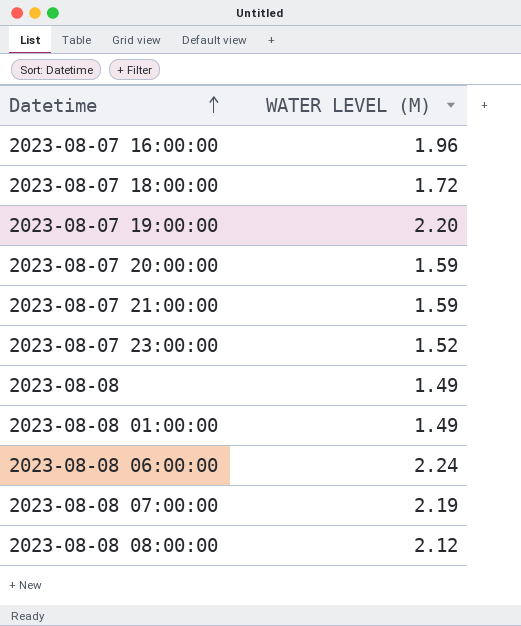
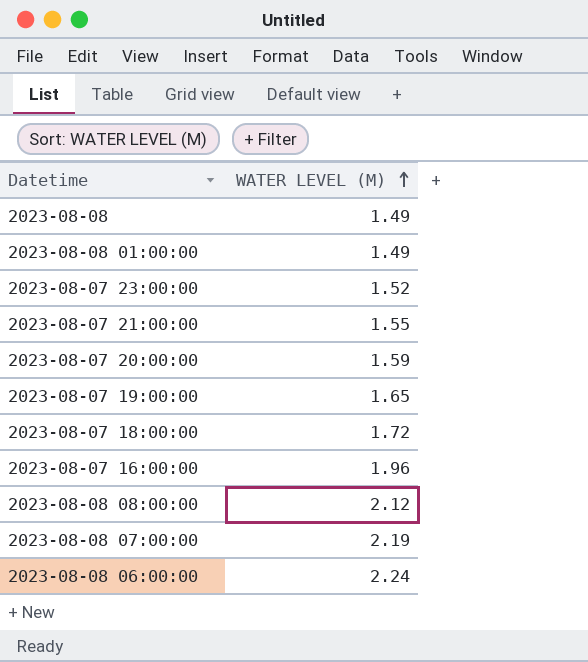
row order: Datetime ascending -> WATER LEVEL (M) ascending
2023-08-07 21:00:00 | WATER LEVEL (M): 1.59 -> 1.55
2023-08-07 19:00:00 | WATER LEVEL (M): 2.20 -> 1.65

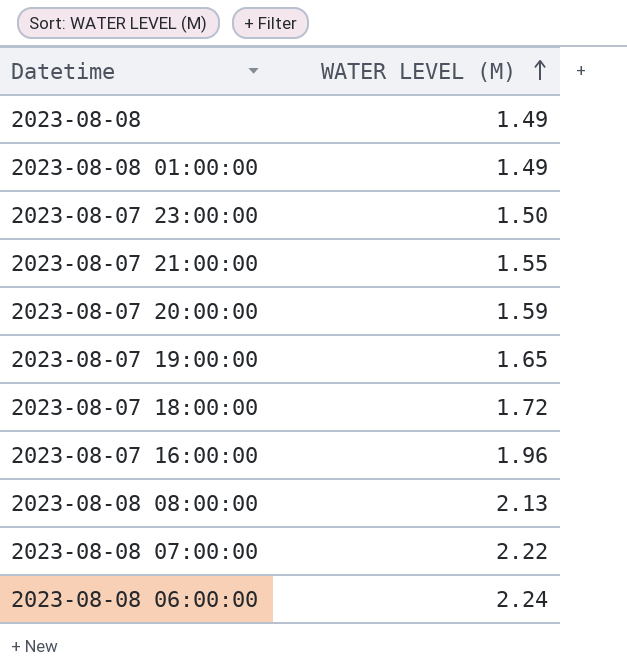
2023-08-07 23:00:00 | WATER LEVEL (M): 1.52 -> 1.50
2023-08-08 08:00:00 | WATER LEVEL (M): 2.12 -> 2.13
2023-08-08 07:00:00 | WATER LEVEL (M): 2.19 -> 2.22

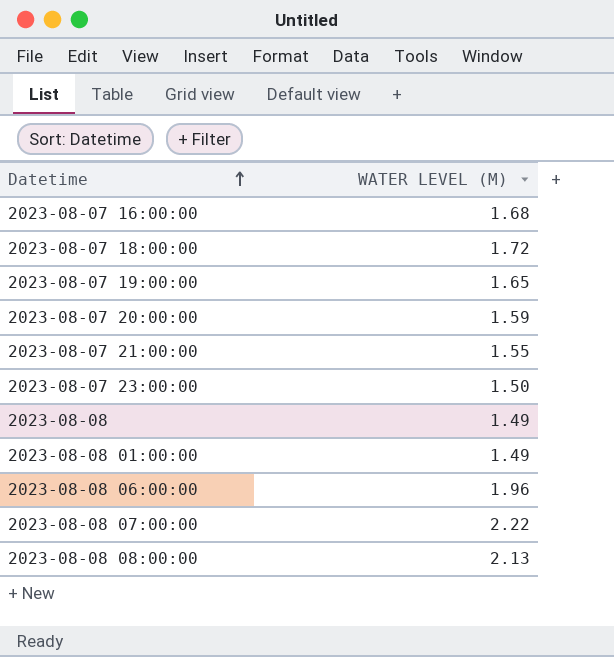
row order: WATER LEVEL (M) ascending -> Datetime ascending
2023-08-07 16:00:00 | WATER LEVEL (M): 1.96 -> 1.68
2023-08-08 06:00:00 | WATER LEVEL (M): 2.24 -> 1.96

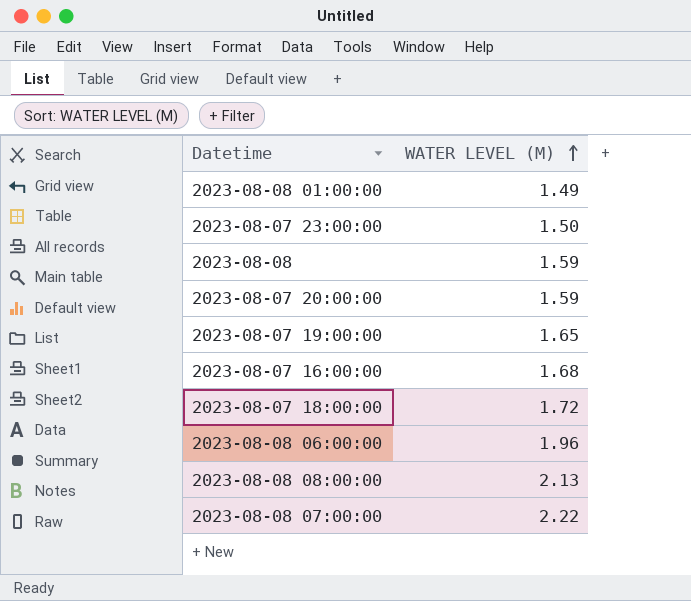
row order: Datetime ascending -> WATER LEVEL (M) ascending
row 2023-08-07 21:00:00: 1.55 -> none
2023-08-08 | WATER LEVEL (M): 1.49 -> 1.59

